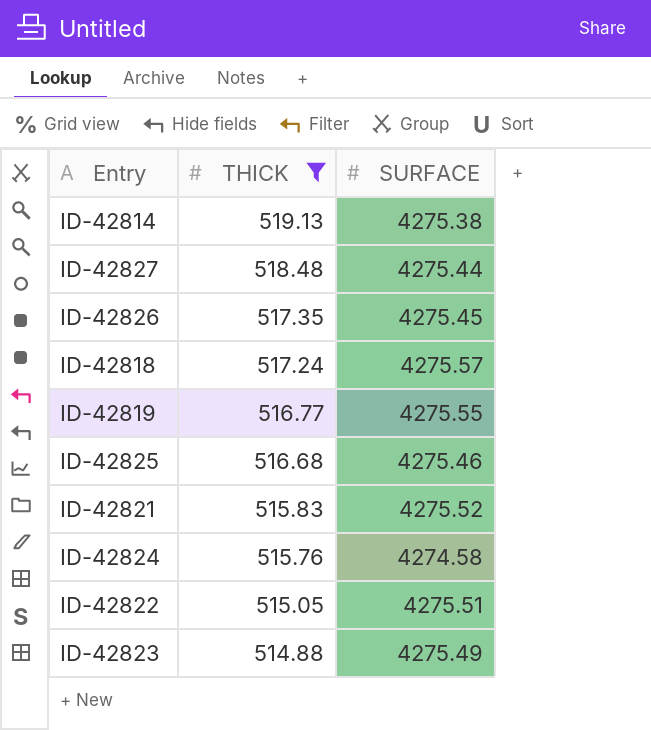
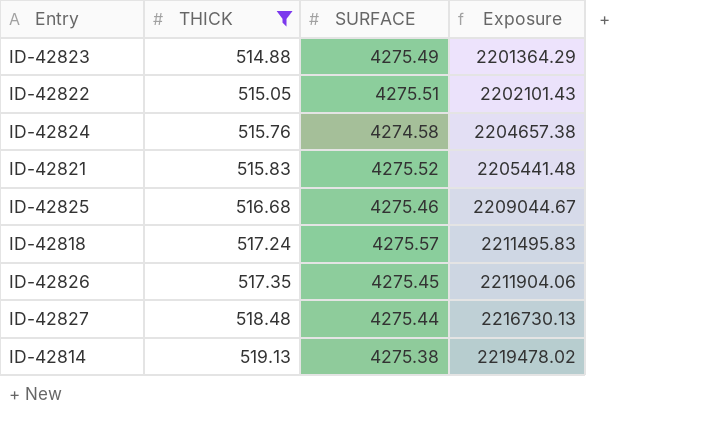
row order: THICK descending -> THICK ascending
column Exposure | formula: none -> [THICK] * [SURFACE]
row ID-42819: 516.77 | 4275.55 -> none

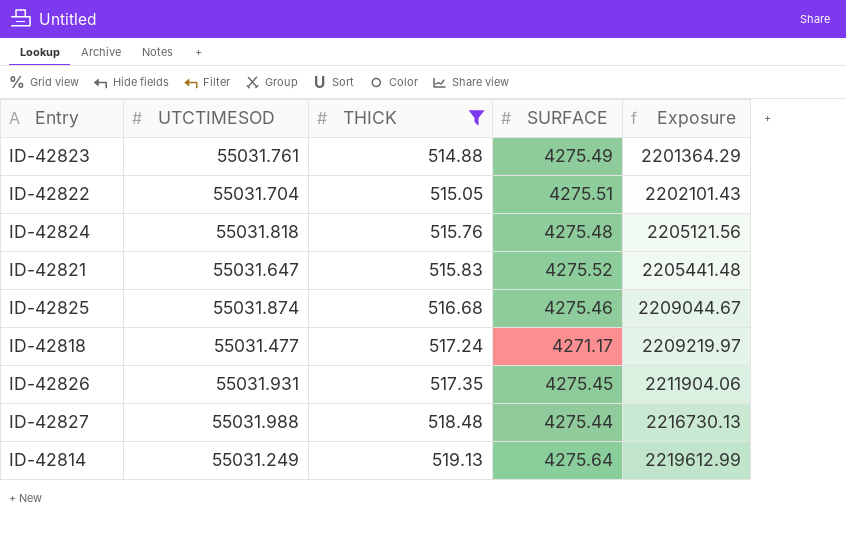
column UTCTIMESOD | position: none -> 2
ID-42824 | SURFACE: 4274.58 -> 4275.48
ID-42824 | Exposure: 2204657.38 -> 2205121.56
ID-42818 | SURFACE: 4275.57 -> 4271.17
ID-42818 | Exposure: 2211495.83 -> 2209219.97
ID-42814 | SURFACE: 4275.38 -> 4275.64
ID-42814 | Exposure: 2219478.02 -> 2219612.99

